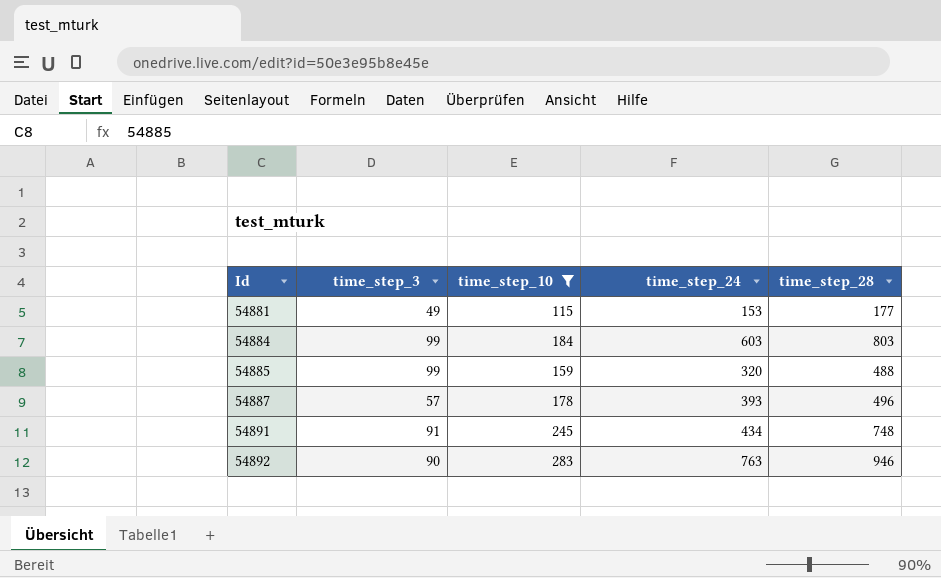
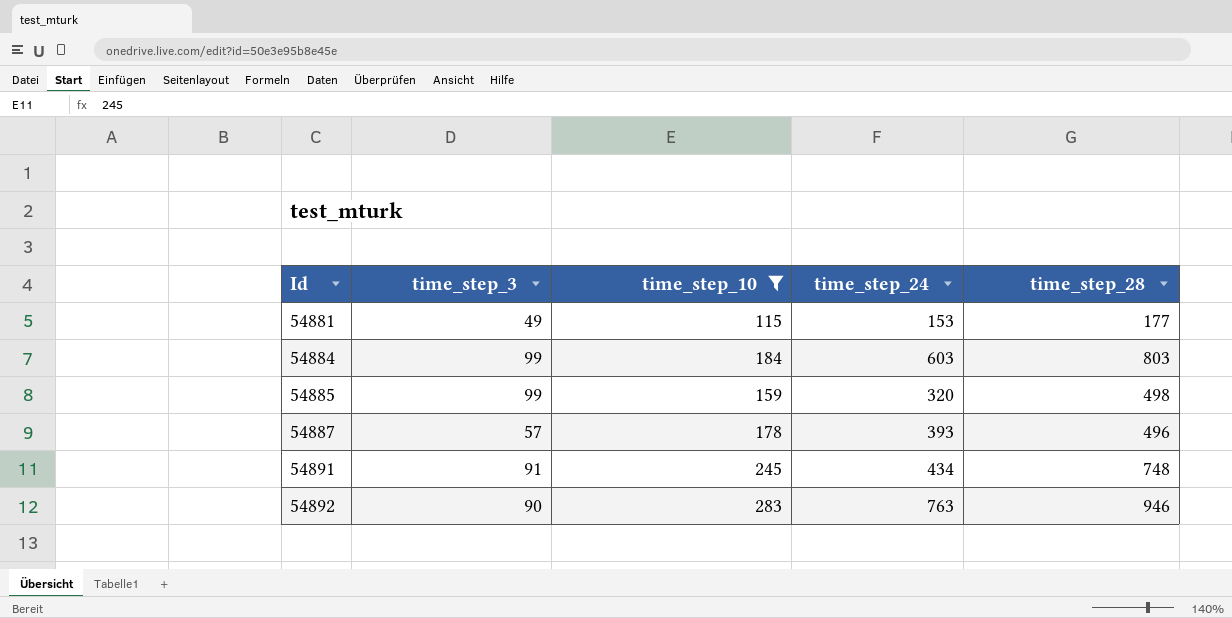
54885 | time_step_28: 488 -> 498

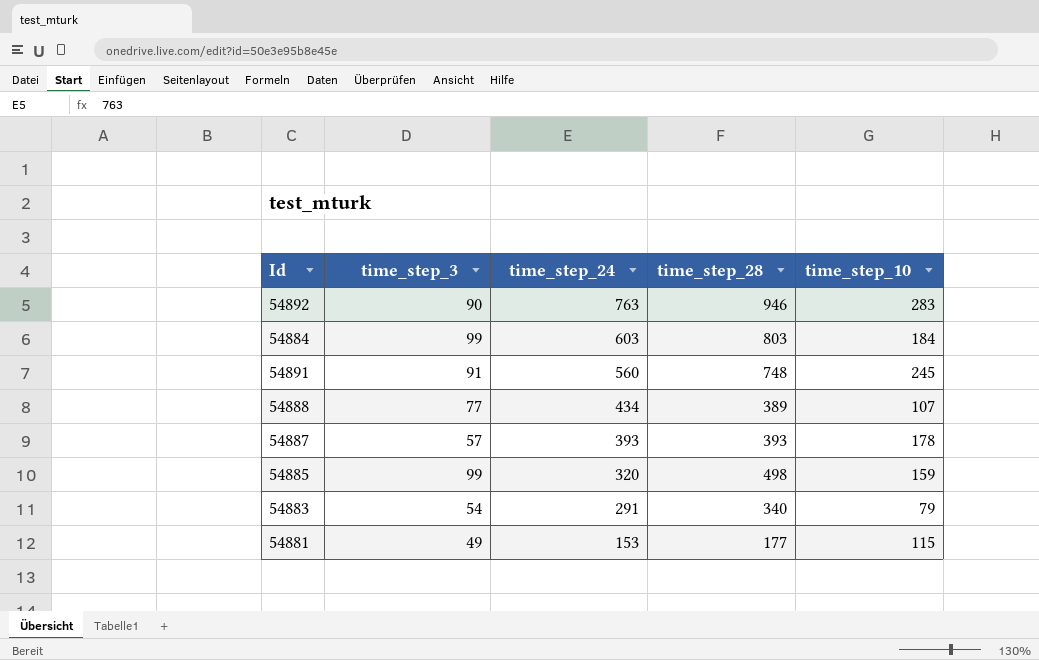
filter: time_step_10 >= 115 -> none
row order: Id ascending -> time_step_24 descending
column time_step_10 | position: 3 -> 5
54891 | time_step_24: 434 -> 560
54887 | time_step_28: 496 -> 393

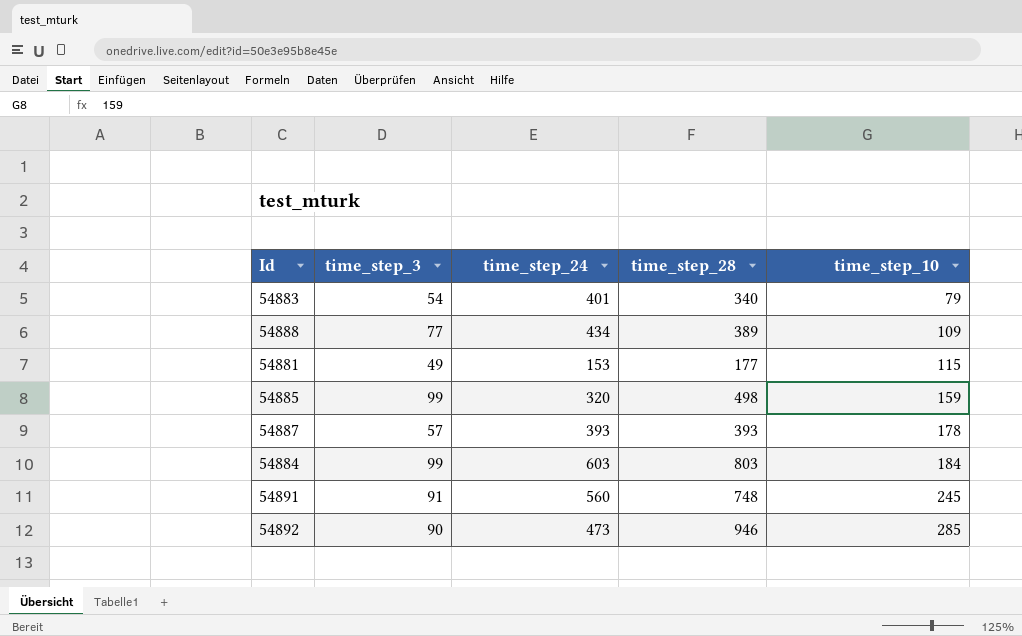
row order: time_step_24 descending -> time_step_10 ascending
54883 | time_step_24: 291 -> 401
54888 | time_step_10: 107 -> 109
54892 | time_step_24: 763 -> 473
54892 | time_step_10: 283 -> 285

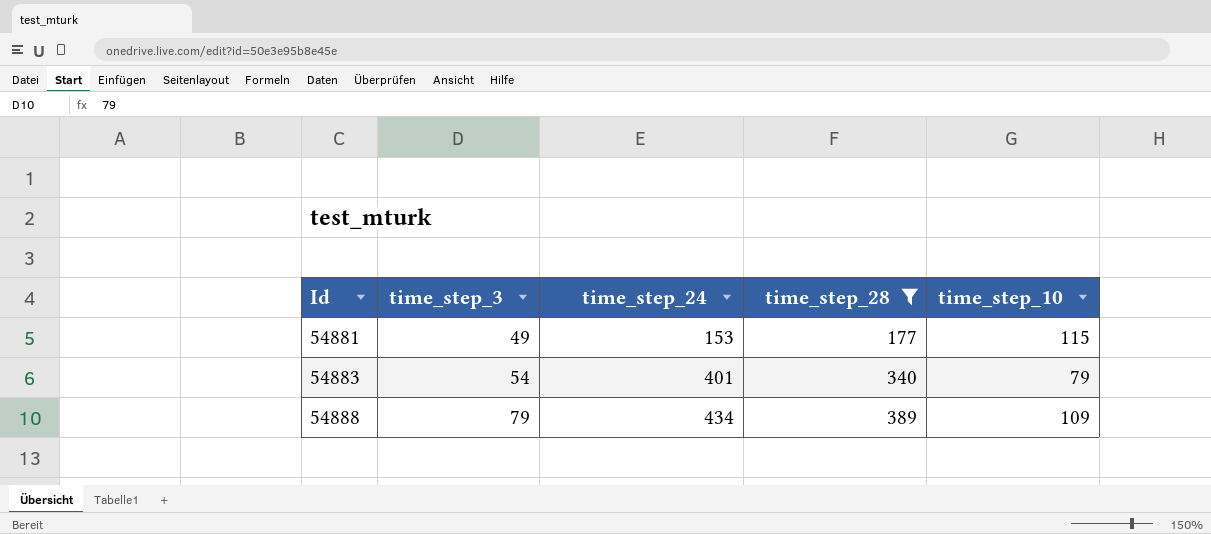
filter: none -> time_step_28 <= 389
row order: time_step_10 ascending -> Id ascending
54888 | time_step_3: 77 -> 79

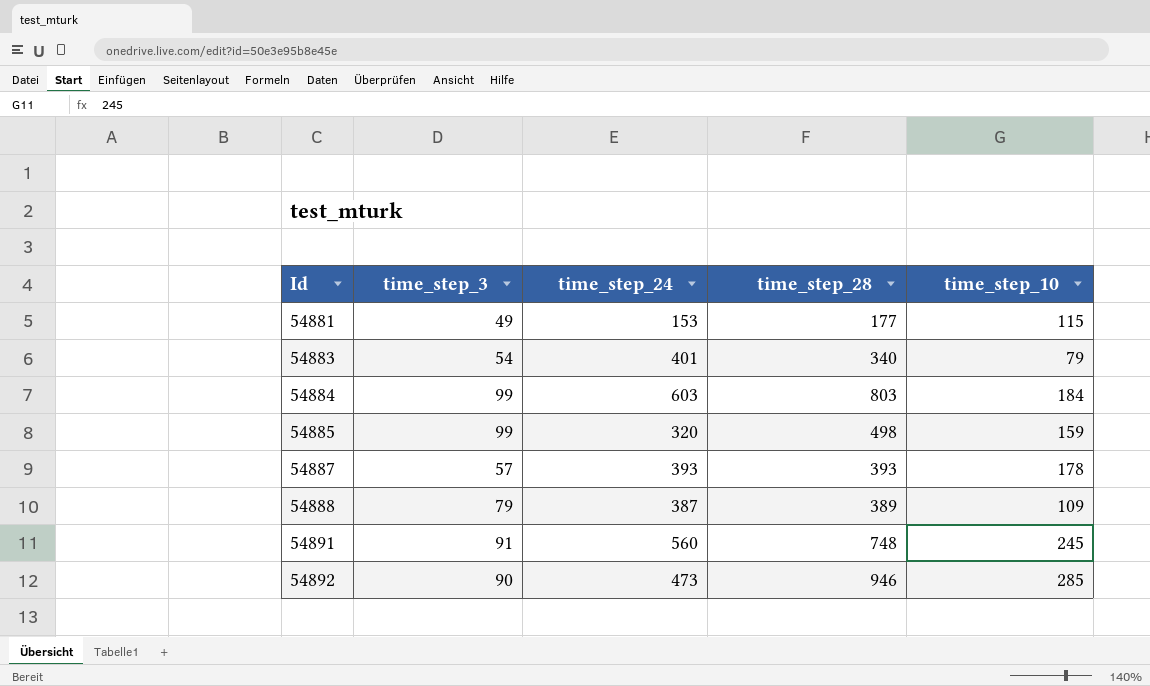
filter: time_step_28 <= 389 -> none
54888 | time_step_24: 434 -> 387

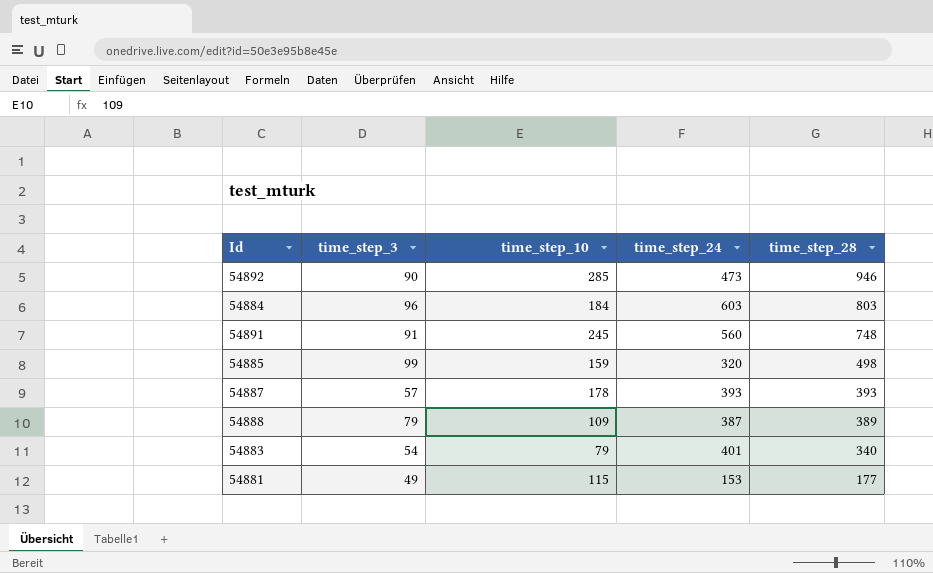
row order: Id ascending -> time_step_28 descending
column time_step_10 | position: 5 -> 3
54884 | time_step_3: 99 -> 96

